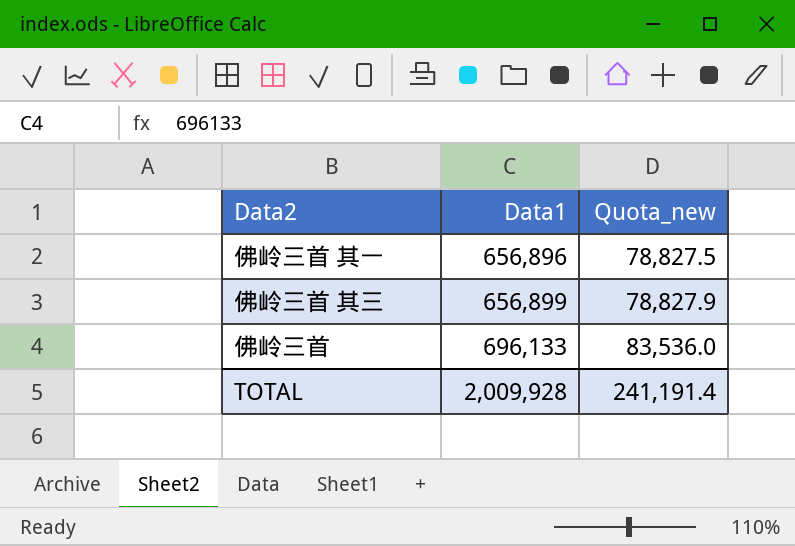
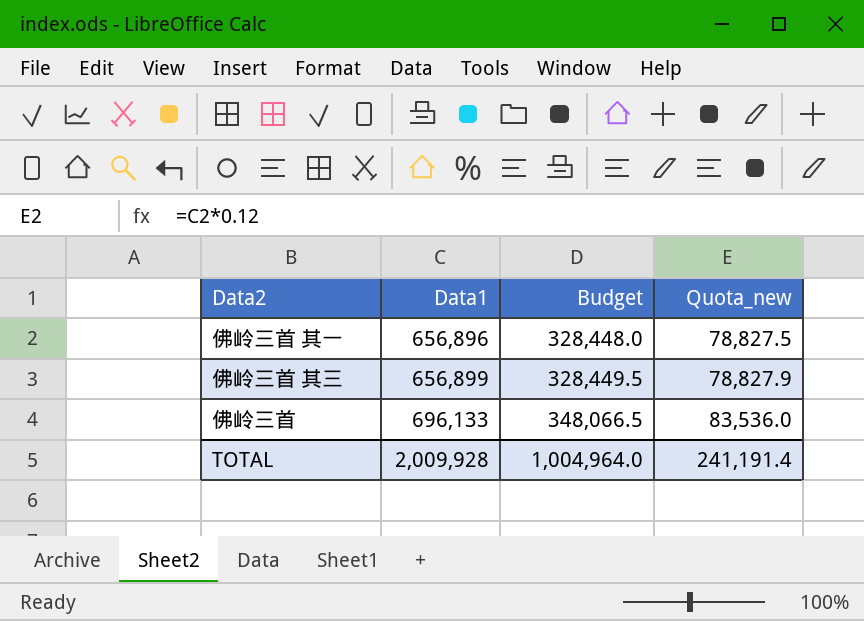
column Budget | formula: none -> [Data1] * 0.5

